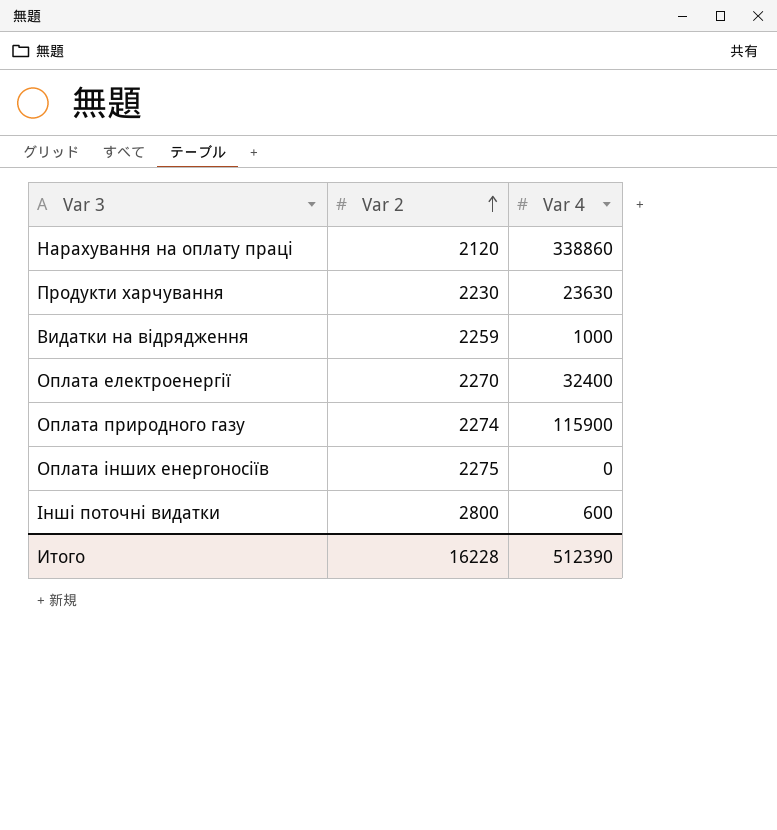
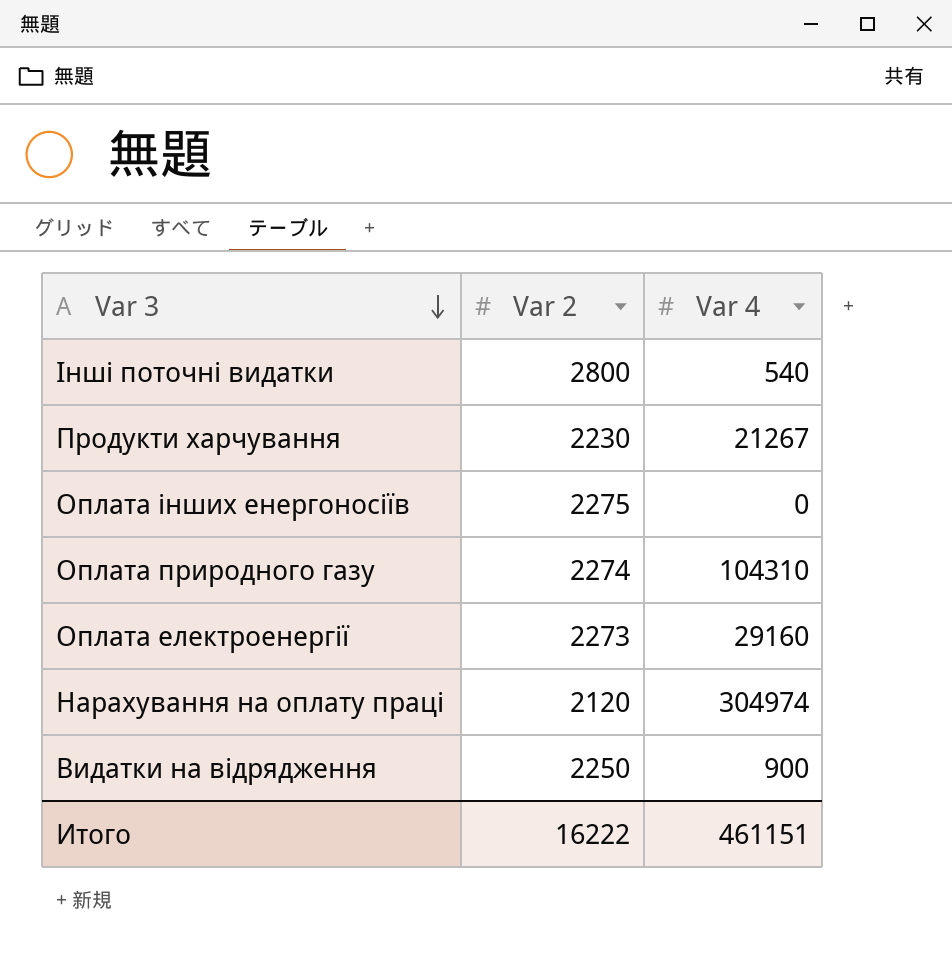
row order: Var 2 ascending -> Var 3 descending
Інші поточні видатки | Var 4: 600 -> 540
Продукти харчування | Var 4: 23630 -> 21267
Оплата природного газу | Var 4: 115900 -> 104310
Оплата електроенергії | Var 2: 2270 -> 2273
Оплата електроенергії | Var 4: 32400 -> 29160
Нарахування на оплату праці | Var 4: 338860 -> 304974
Видатки на відрядження | Var 2: 2259 -> 2250
Видатки на відрядження | Var 4: 1000 -> 900
Итого | Var 2: 16228 -> 16222
Итого | Var 4: 512390 -> 461151

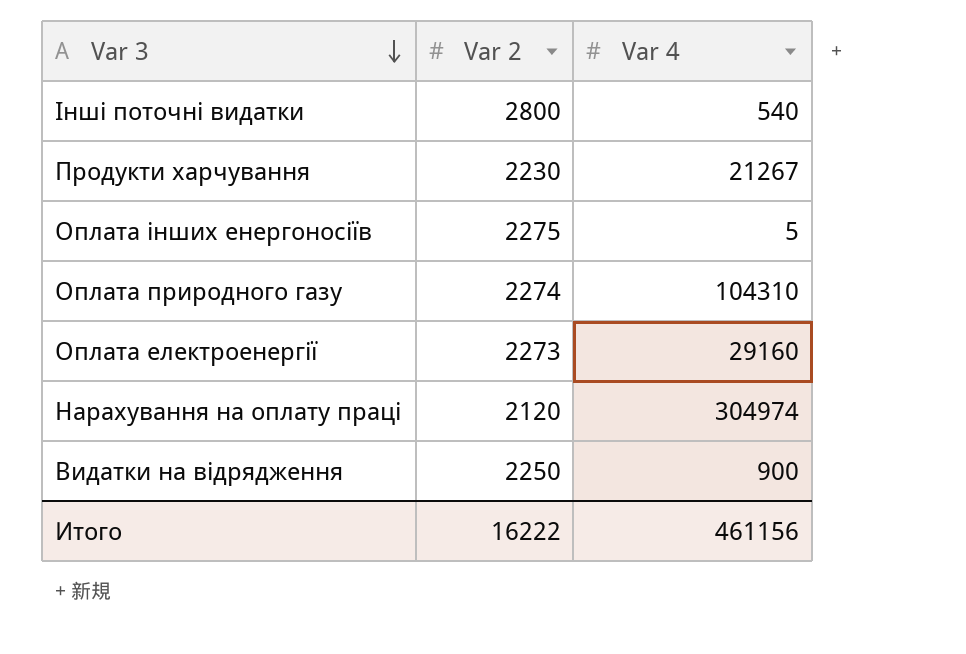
Оплата інших енергоносіїв | Var 4: 0 -> 5
Итого | Var 4: 461151 -> 461156

